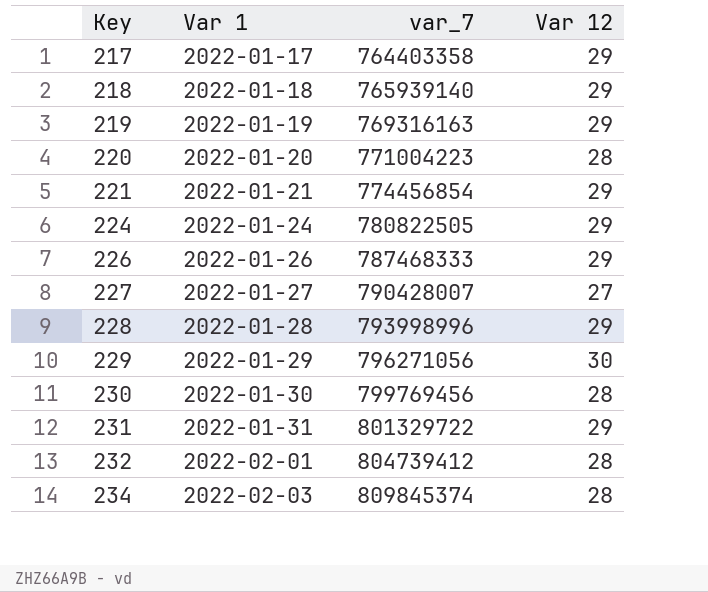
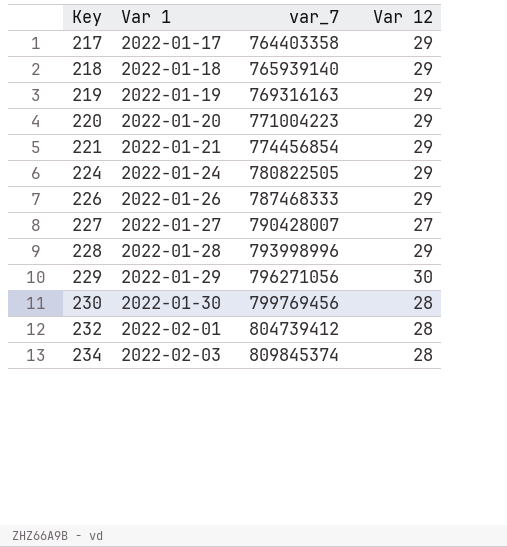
row 231: 2022-01-31 | 801329722 | 29 -> none
220 | Var 12: 28 -> 29

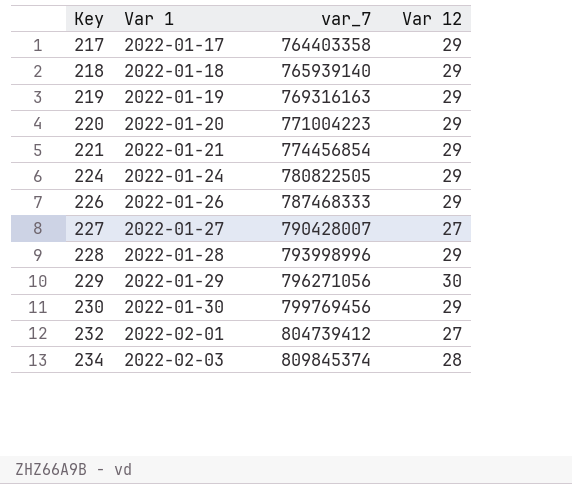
230 | Var 12: 28 -> 29
232 | Var 12: 28 -> 27

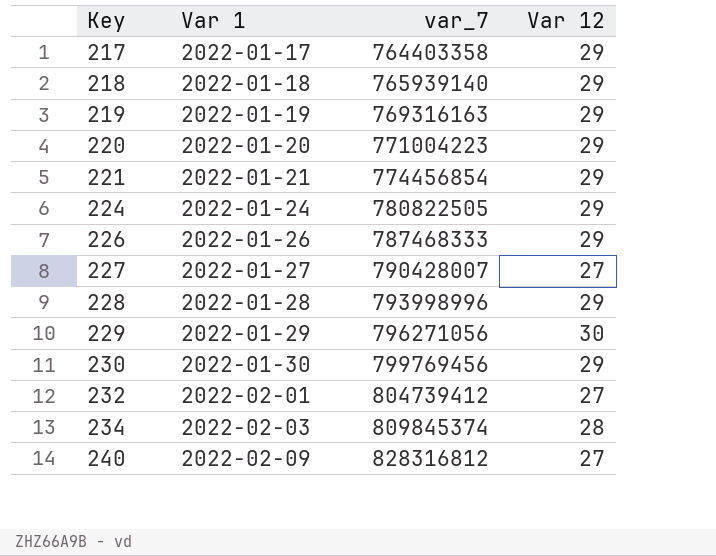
row 240: none -> 2022-02-09 | 828316812 | 27

